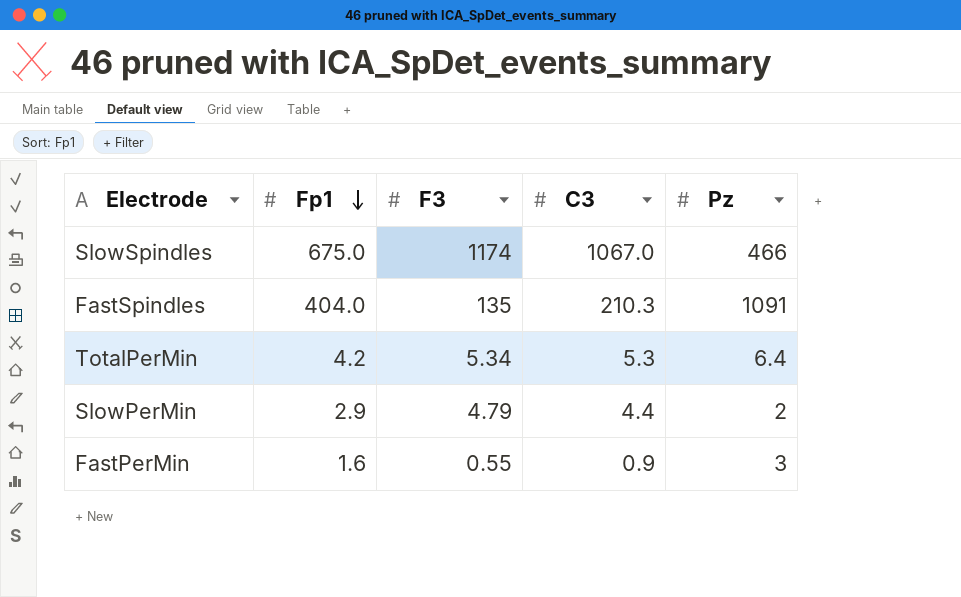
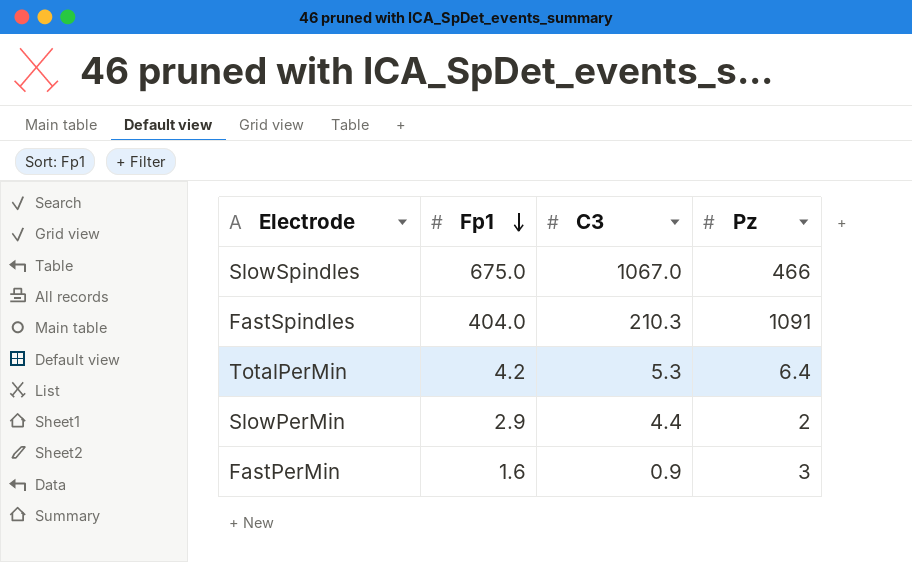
column F3 | position: 3 -> none

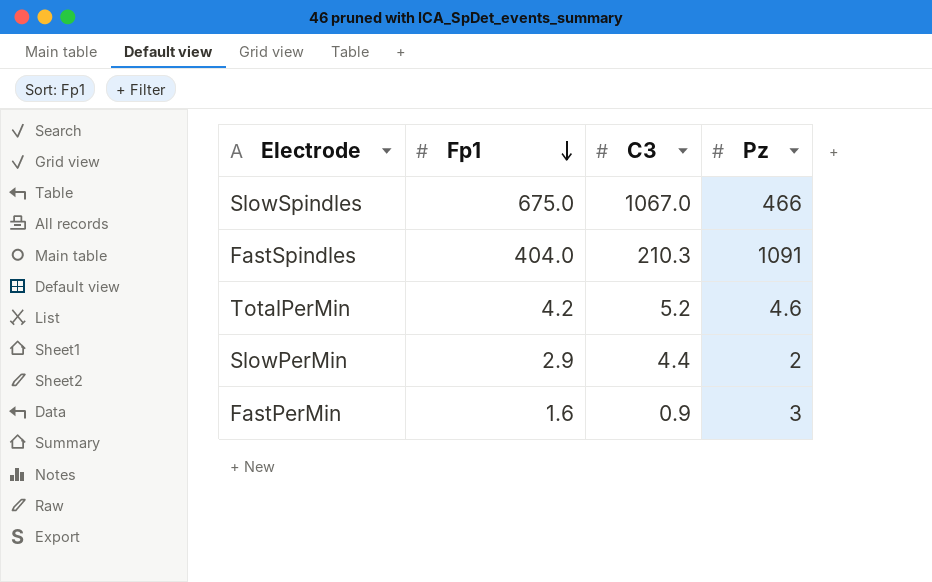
TotalPerMin | C3: 5.3 -> 5.2
TotalPerMin | Pz: 6.4 -> 4.6

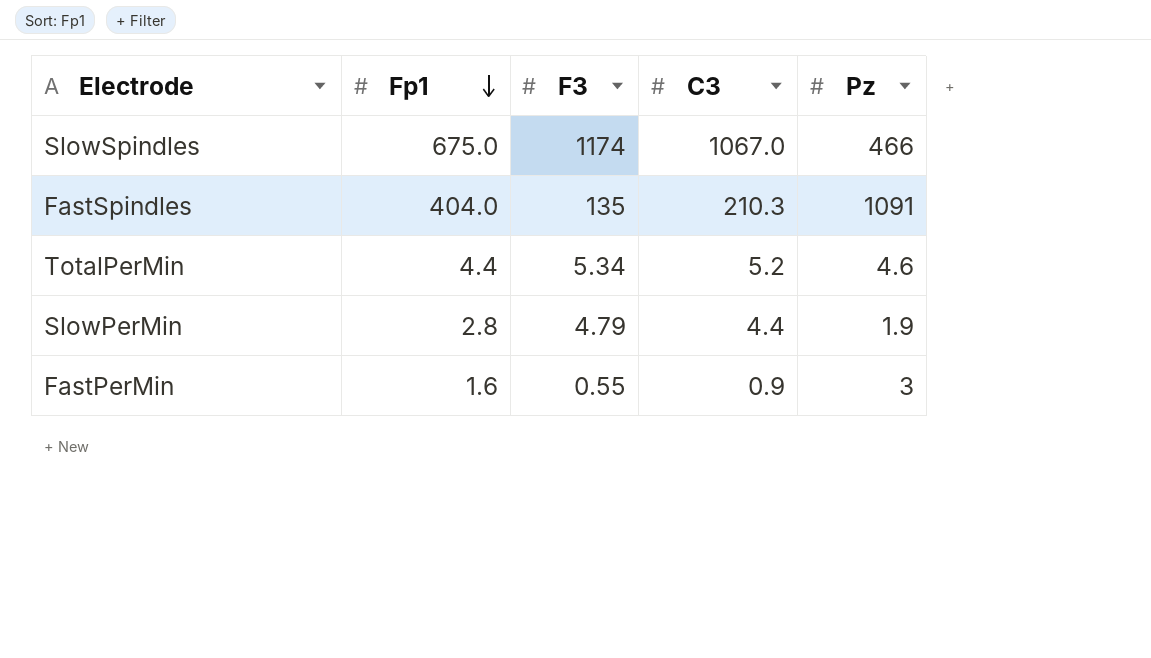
column F3 | position: none -> 3
TotalPerMin | Fp1: 4.2 -> 4.4
SlowPerMin | Fp1: 2.9 -> 2.8
SlowPerMin | Pz: 2 -> 1.9

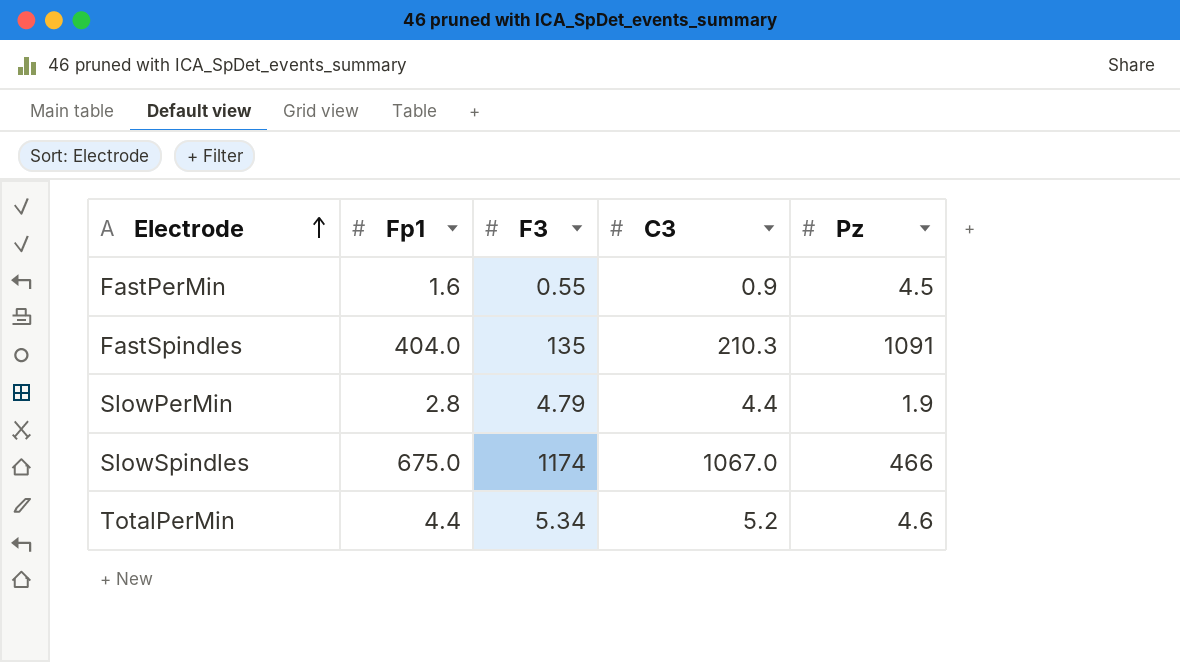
row order: Fp1 descending -> Electrode ascending
FastPerMin | Pz: 3 -> 4.5

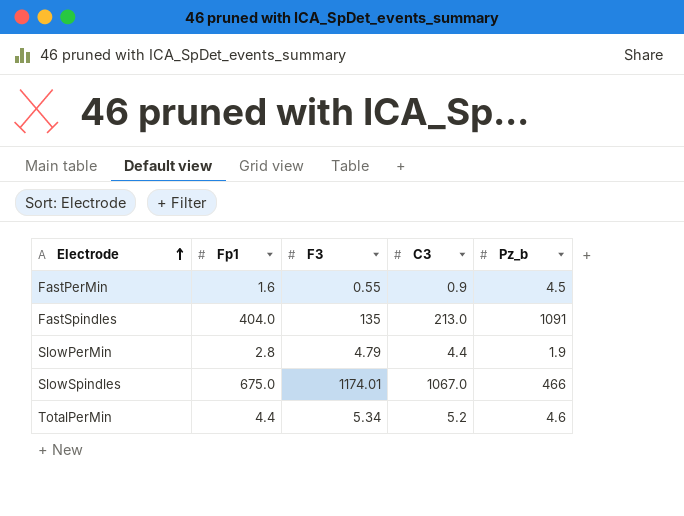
column name: Pz -> Pz_b
FastSpindles | C3: 210.3 -> 213.0
SlowSpindles | F3: 1174 -> 1174.01

